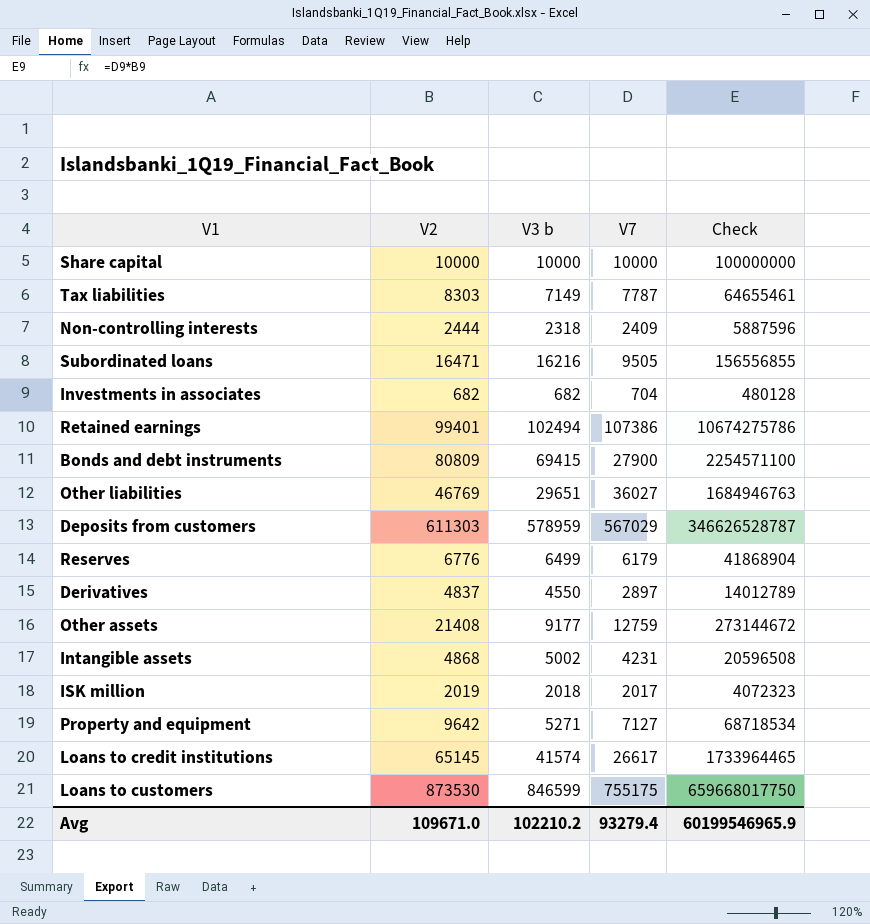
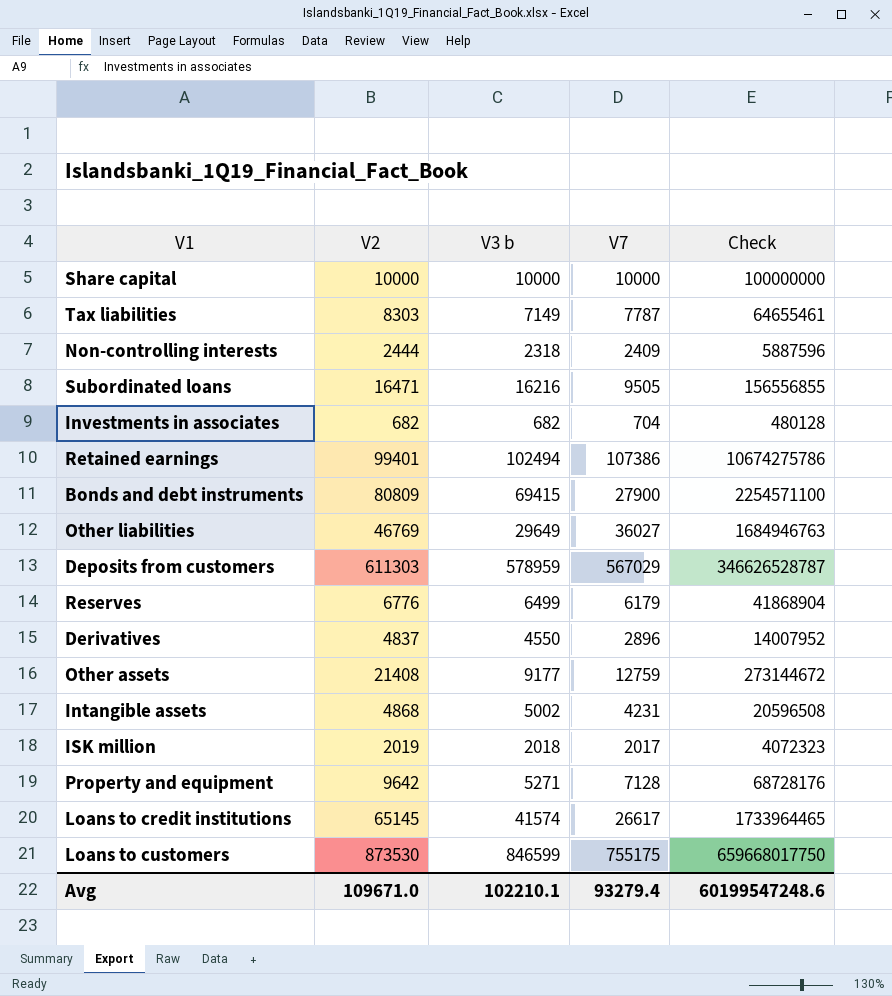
Other liabilities | V3 b: 29651 -> 29649
Derivatives | V7: 2897 -> 2896
Derivatives | Check: 14012789 -> 14007952
Property and equipment | V7: 7127 -> 7128
Property and equipment | Check: 68718534 -> 68728176
Avg | V3 b: 102210.2 -> 102210.1
Avg | Check: 60199546965.9 -> 60199547248.6

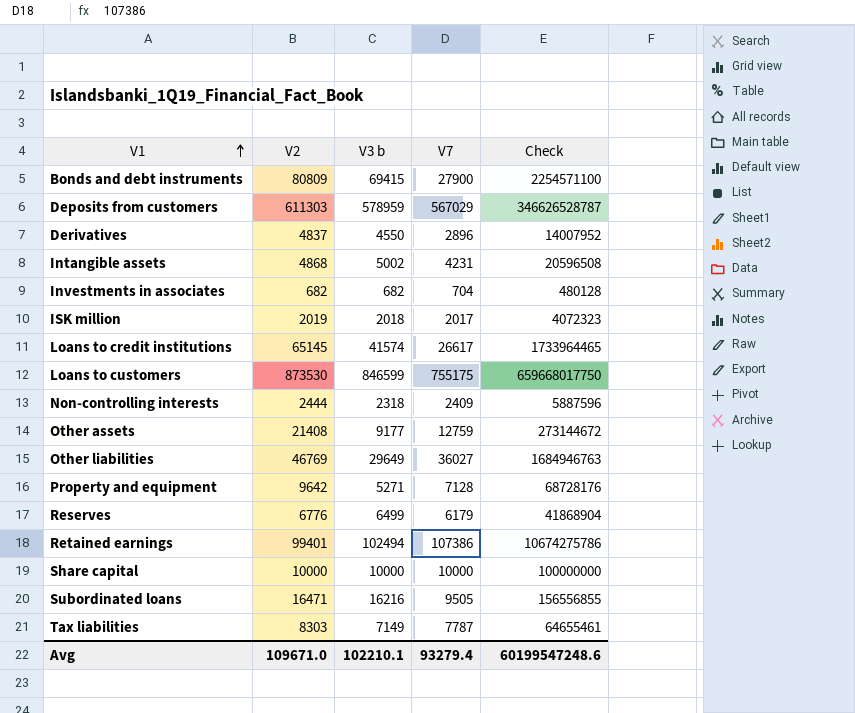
row order: none -> V1 ascending

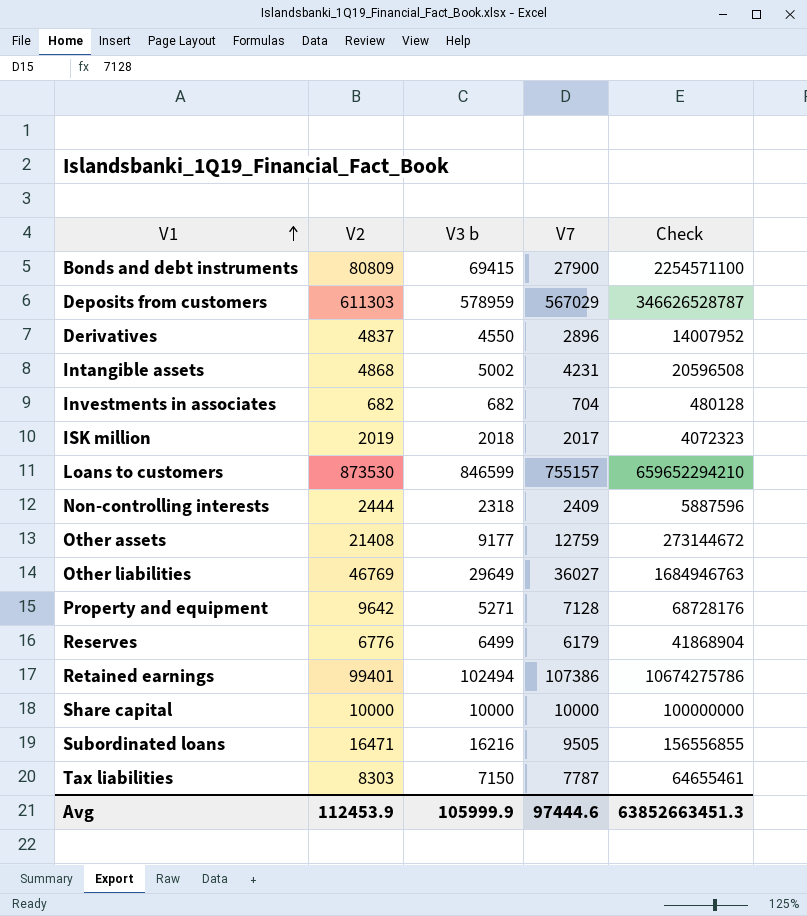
row Loans to credit institutions: 65145 | 41574 | 26617 | 1733964465 -> none
Loans to customers | V7: 755175 -> 755157
Loans to customers | Check: 659668017750 -> 659652294210
Tax liabilities | V3 b: 7149 -> 7150
Avg | V2: 109671.0 -> 112453.9
Avg | V3 b: 102210.1 -> 105999.9
Avg | V7: 93279.4 -> 97444.6
Avg | Check: 60199547248.6 -> 63852663451.3

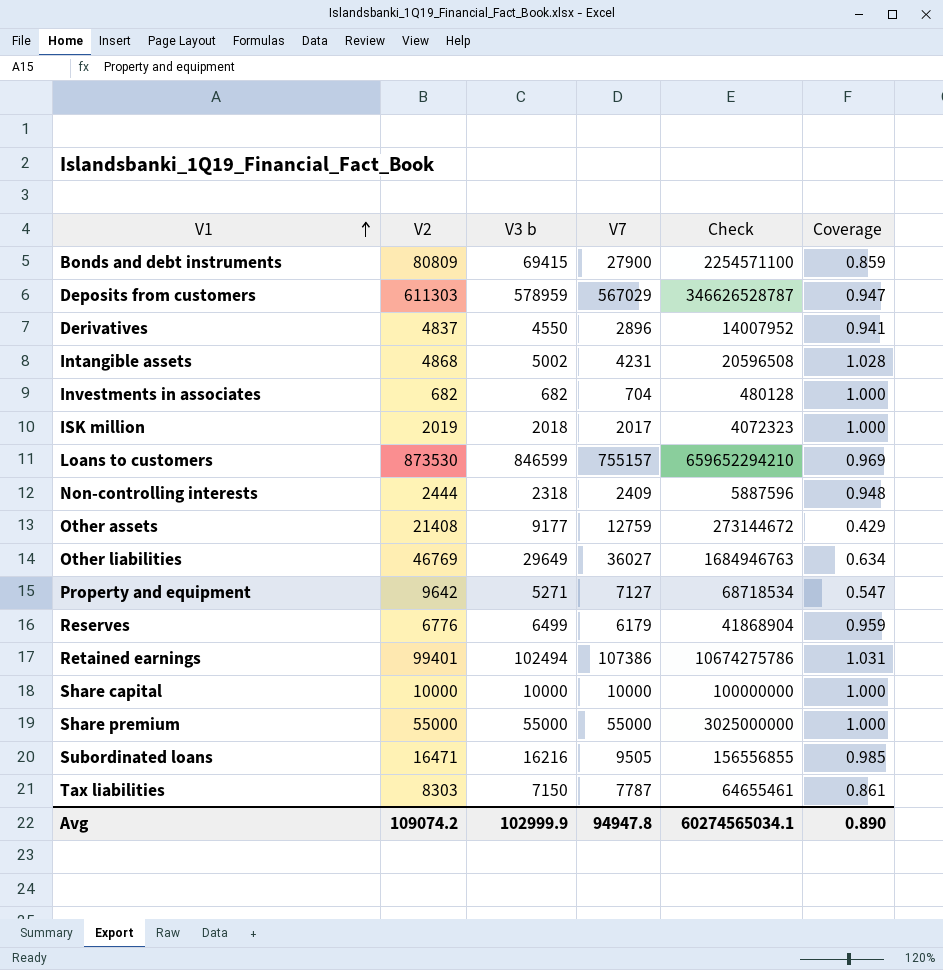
column Coverage | formula: none -> [V3 b] / [V2]
Property and equipment | V7: 7128 -> 7127
Property and equipment | Check: 68728176 -> 68718534
row Share premium: none -> 55000 | 55000 | 55000 | 3025000000 | 1.000
Avg | V2: 112453.9 -> 109074.2
Avg | V3 b: 105999.9 -> 102999.9
Avg | V7: 97444.6 -> 94947.8
Avg | Check: 63852663451.3 -> 60274565034.1

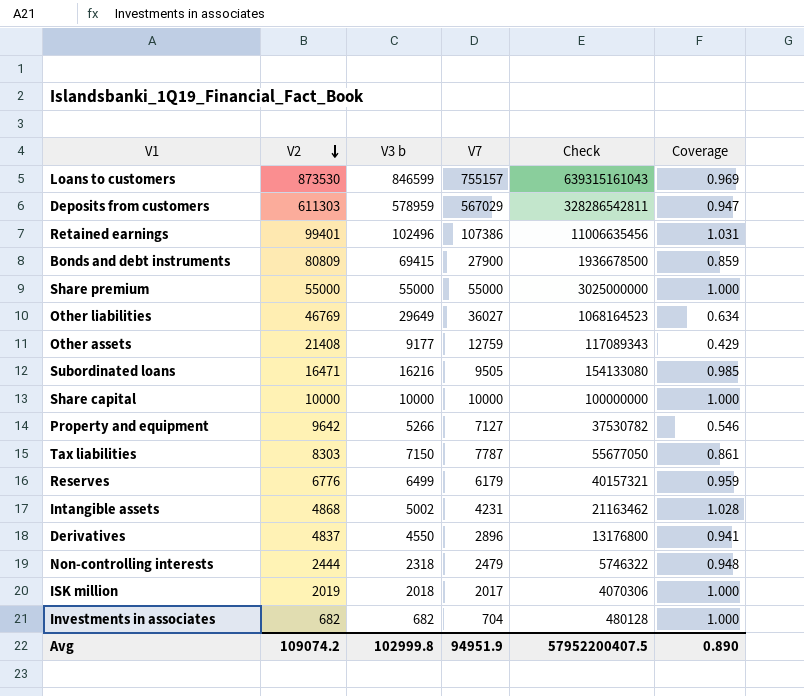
row order: V1 ascending -> V2 descending
column Check | formula: [V2] * [V7] -> [V3 b] * [V7]
Retained earnings | V3 b: 102494 -> 102496
Property and equipment | V3 b: 5271 -> 5266
Property and equipment | Coverage: 0.547 -> 0.546
Non-controlling interests | V7: 2409 -> 2479
Avg | V3 b: 102999.9 -> 102999.8
Avg | V7: 94947.8 -> 94951.9
Avg | Check: 60274565034.1 -> 57952200407.5

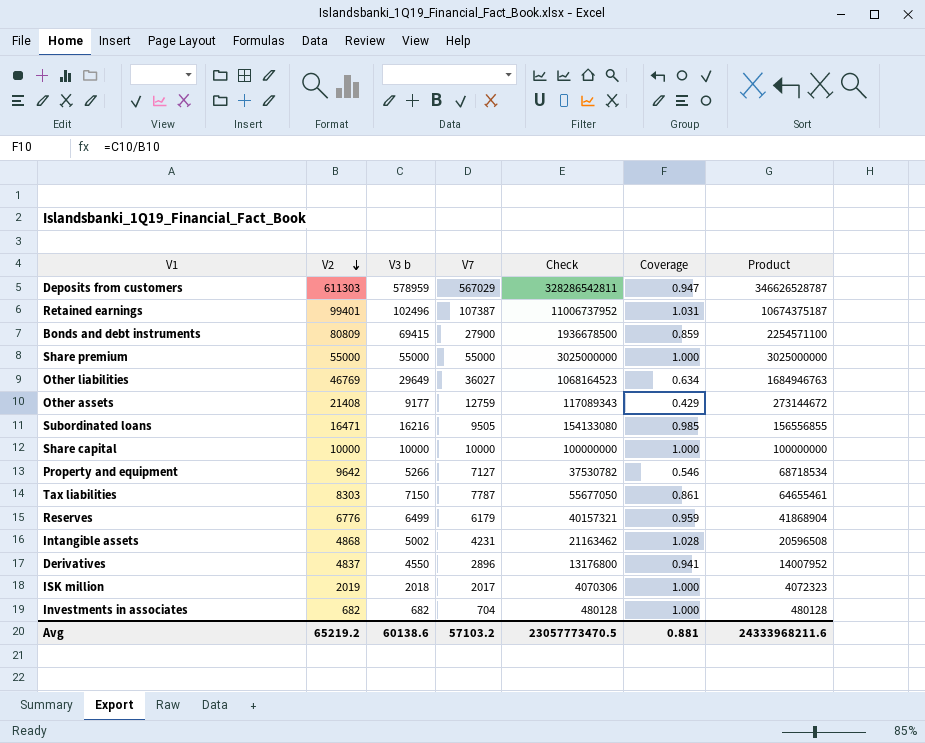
column Product | formula: none -> [V2] * [V7]
row Loans to customers: 873530 | 846599 | 755157 | 639315161043 | 0.969 -> none
row Non-controlling interests: 2444 | 2318 | 2479 | 5746322 | 0.948 -> none
Retained earnings | V7: 107386 -> 107387
Retained earnings | Check: 11006635456 -> 11006737952
Avg | V2: 109074.2 -> 65219.2
Avg | V3 b: 102999.8 -> 60138.6
Avg | V7: 94951.9 -> 57103.2
Avg | Check: 57952200407.5 -> 23057773470.5
Avg | Coverage: 0.890 -> 0.881

